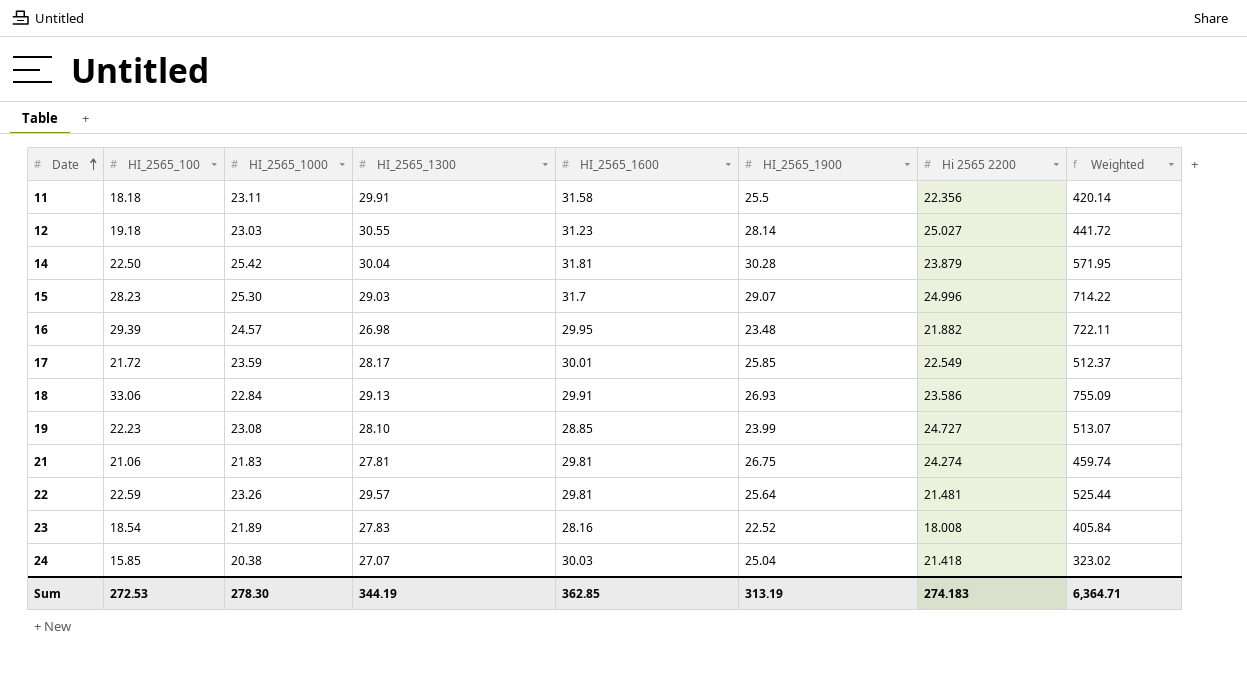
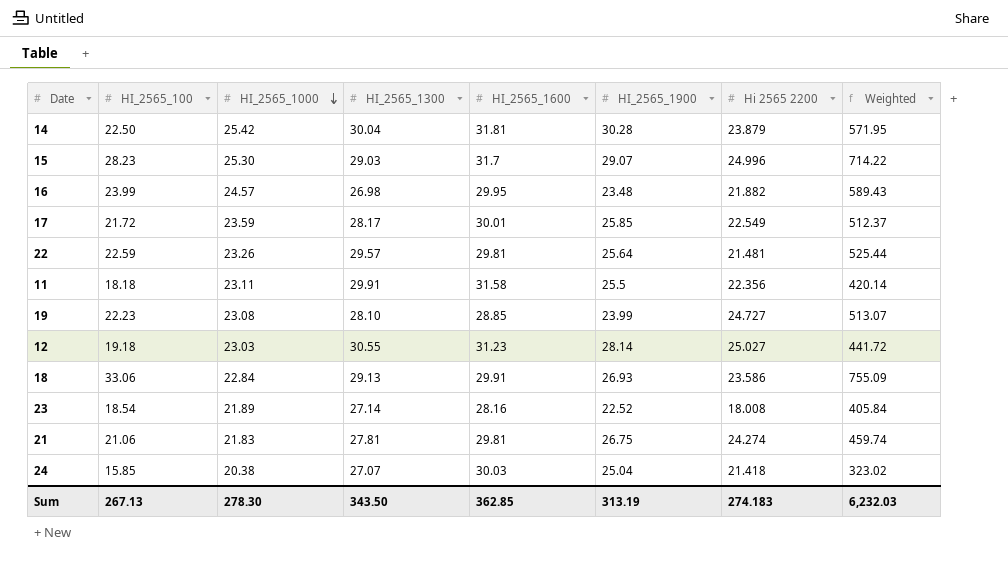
row order: Date ascending -> HI_2565_1000 descending
16 | HI_2565_100: 29.39 -> 23.99
16 | Weighted: 722.11 -> 589.43
23 | HI_2565_1300: 27.83 -> 27.14
Sum | HI_2565_100: 272.53 -> 267.13
Sum | HI_2565_1300: 344.19 -> 343.50
Sum | Weighted: 6,364.71 -> 6,232.03

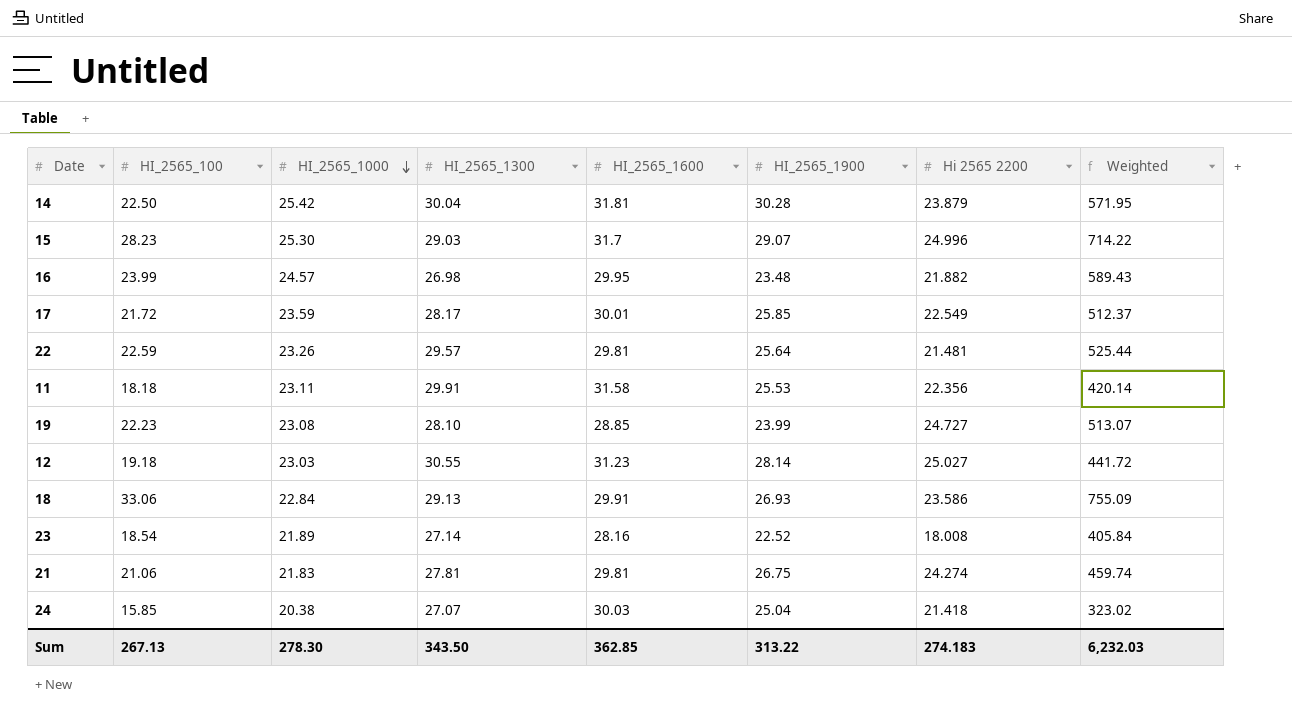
11 | HI_2565_1900: 25.5 -> 25.53
Sum | HI_2565_1900: 313.19 -> 313.22

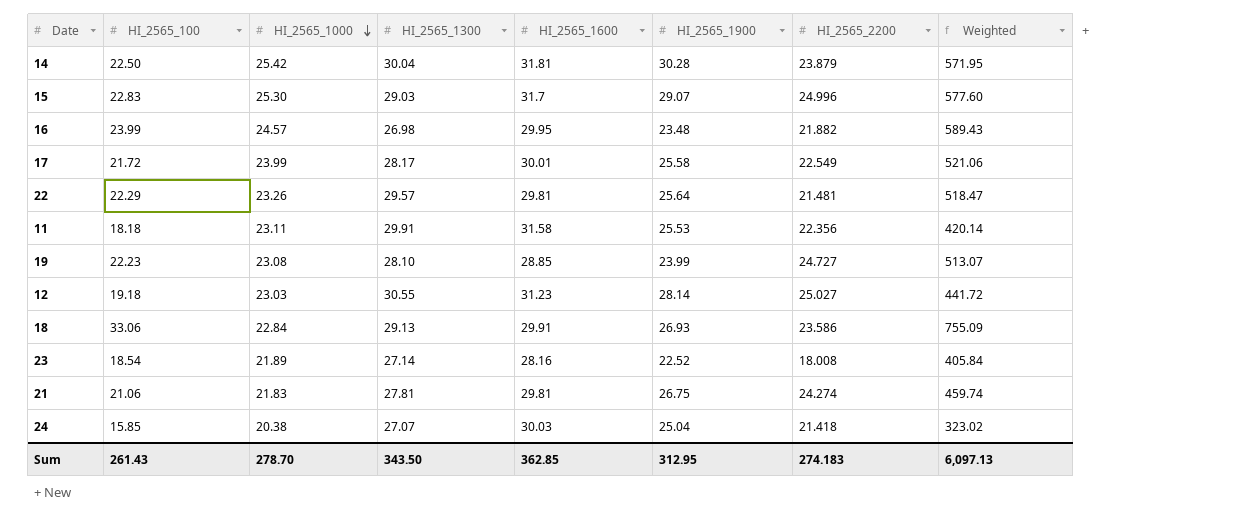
column name: Hi 2565 2200 -> HI_2565_2200
15 | HI_2565_100: 28.23 -> 22.83
15 | Weighted: 714.22 -> 577.60
17 | HI_2565_1000: 23.59 -> 23.99
17 | HI_2565_1900: 25.85 -> 25.58
17 | Weighted: 512.37 -> 521.06
22 | HI_2565_100: 22.59 -> 22.29
22 | Weighted: 525.44 -> 518.47
Sum | HI_2565_100: 267.13 -> 261.43
Sum | HI_2565_1000: 278.30 -> 278.70
Sum | HI_2565_1900: 313.22 -> 312.95
Sum | Weighted: 6,232.03 -> 6,097.13

